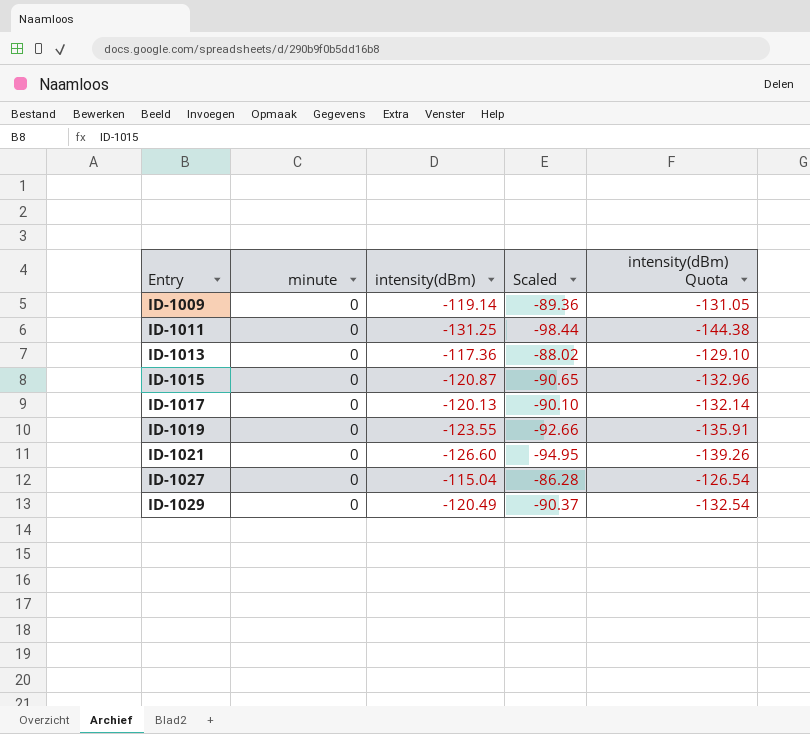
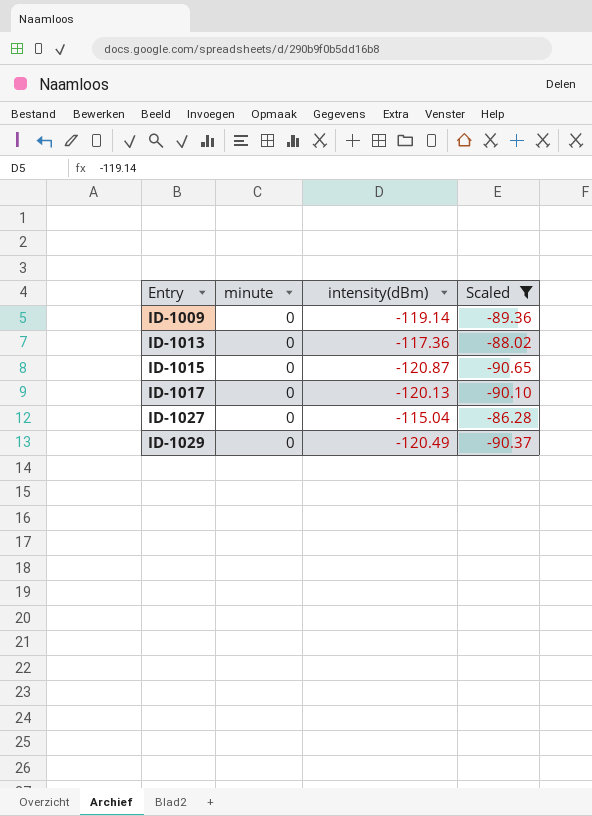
filter: none -> Scaled >= -90.65
column intensity(dBm) Quota | formula: [intensity(dBm)] * 1.1 -> none

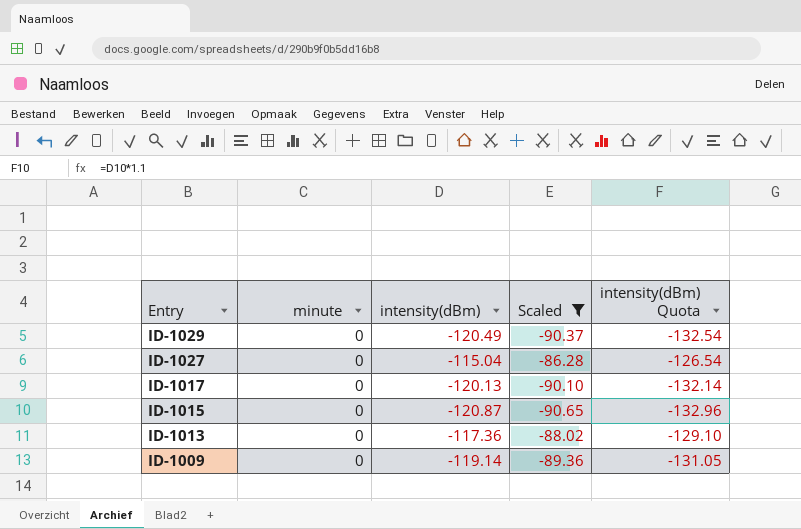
row order: Entry ascending -> Entry descending
column intensity(dBm) Quota | formula: none -> [intensity(dBm)] * 1.1

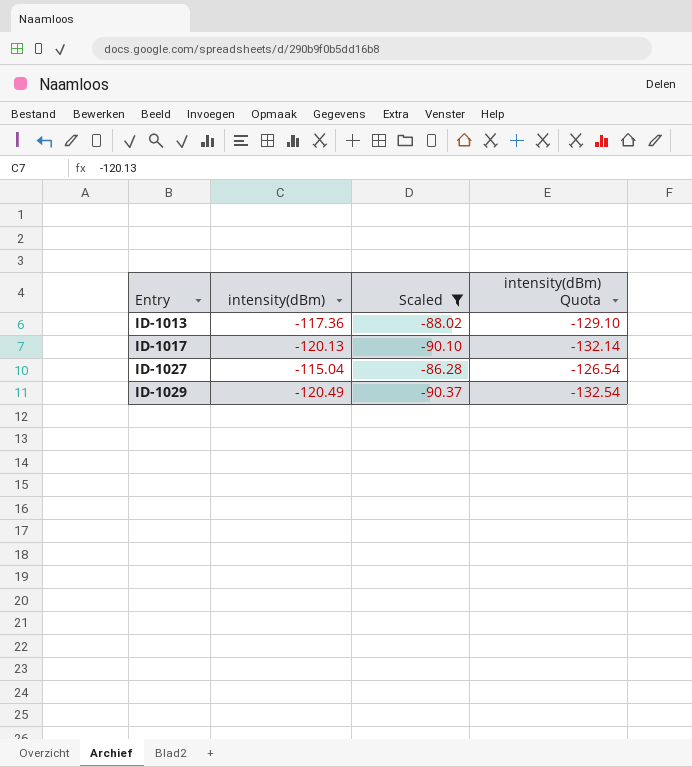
row order: Entry descending -> Entry ascending
column minute | position: 2 -> none
row ID-1015: 0 | -120.87 | -90.65 | -132.96 -> none
row ID-1009: 0 | -119.14 | -89.36 | -131.05 -> none

